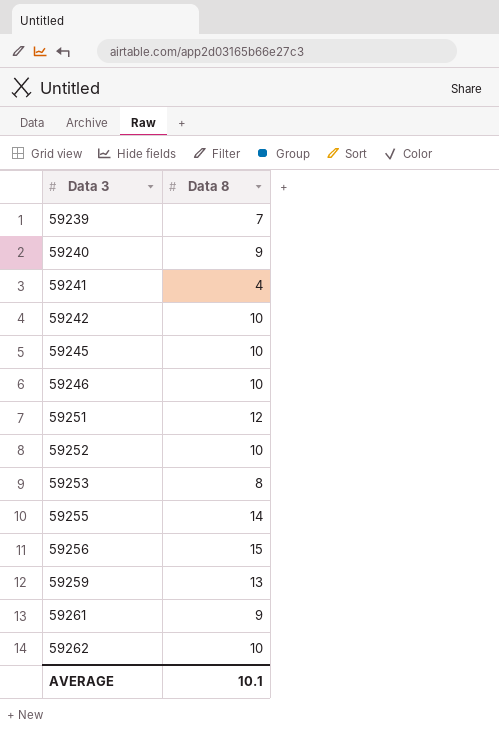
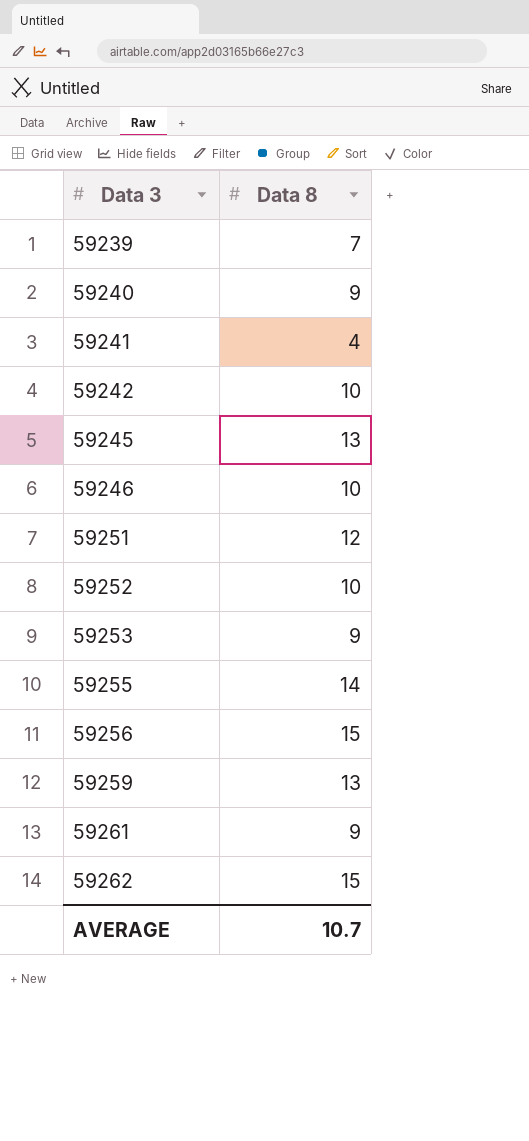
59245 | Data 8: 10 -> 13
59253 | Data 8: 8 -> 9
59262 | Data 8: 10 -> 15
AVERAGE | Data 8: 10.1 -> 10.7

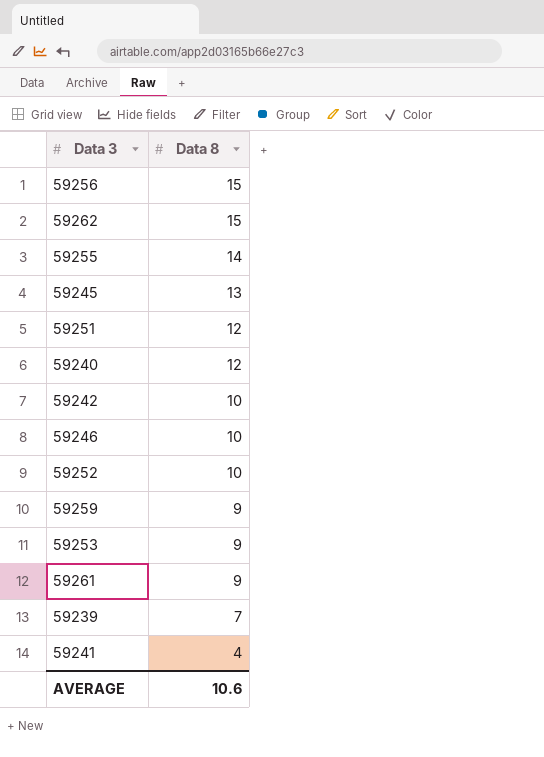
row order: Data 3 ascending -> Data 8 descending
59240 | Data 8: 9 -> 12
59259 | Data 8: 13 -> 9
AVERAGE | Data 8: 10.7 -> 10.6

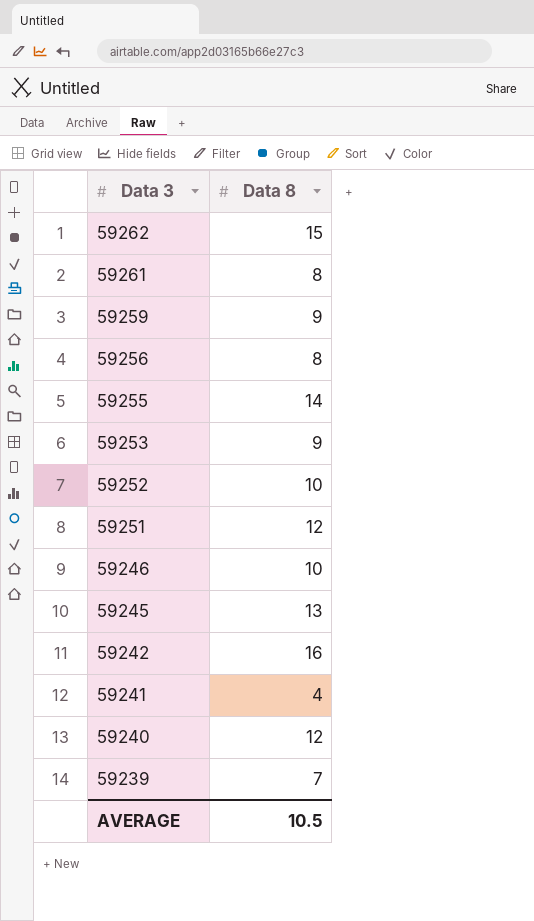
row order: Data 8 descending -> Data 3 descending
59261 | Data 8: 9 -> 8
59256 | Data 8: 15 -> 8
59242 | Data 8: 10 -> 16
AVERAGE | Data 8: 10.6 -> 10.5

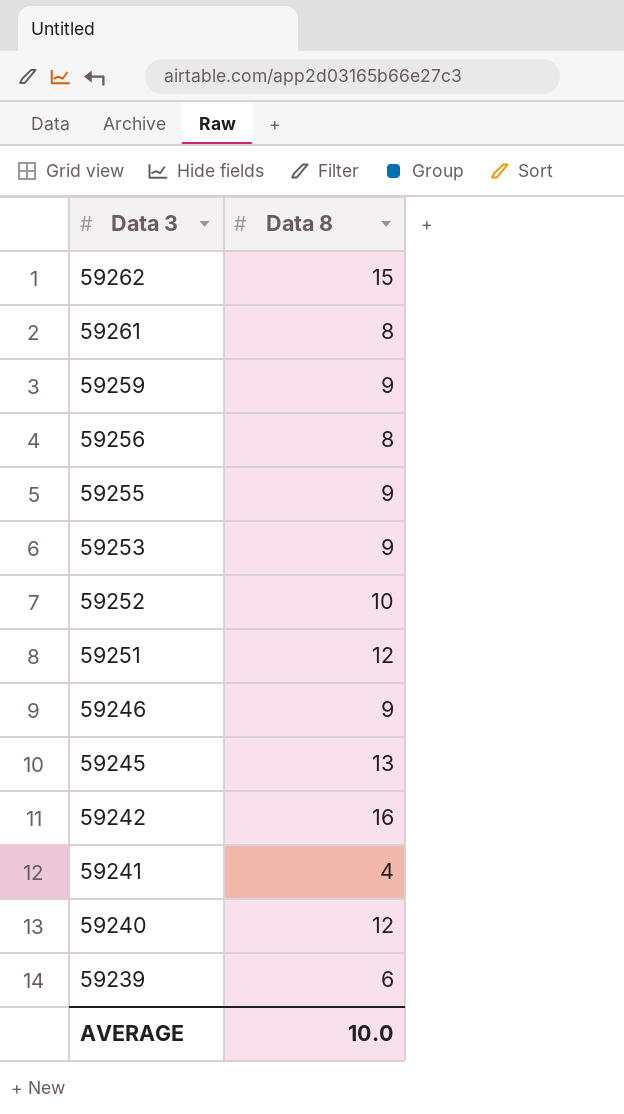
59255 | Data 8: 14 -> 9
59246 | Data 8: 10 -> 9
59239 | Data 8: 7 -> 6
AVERAGE | Data 8: 10.5 -> 10.0

